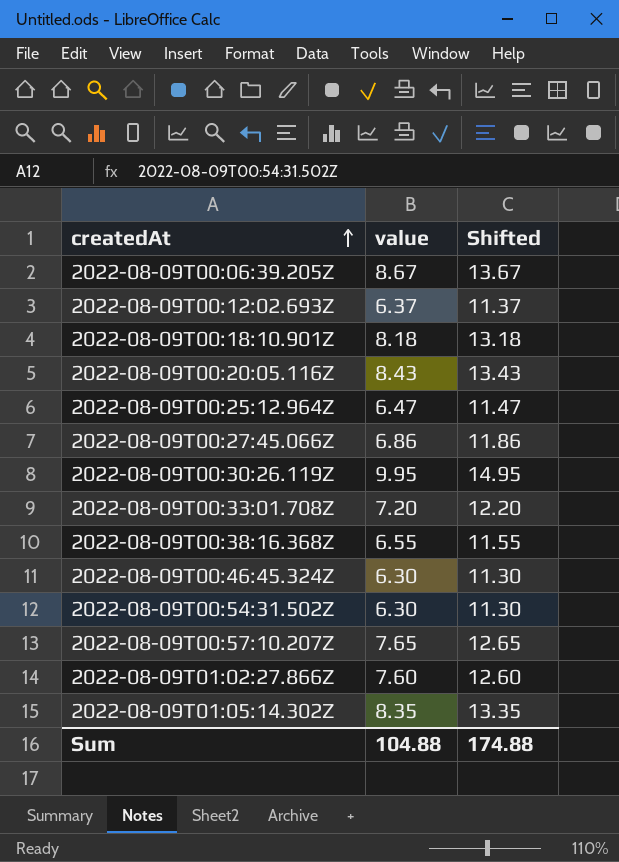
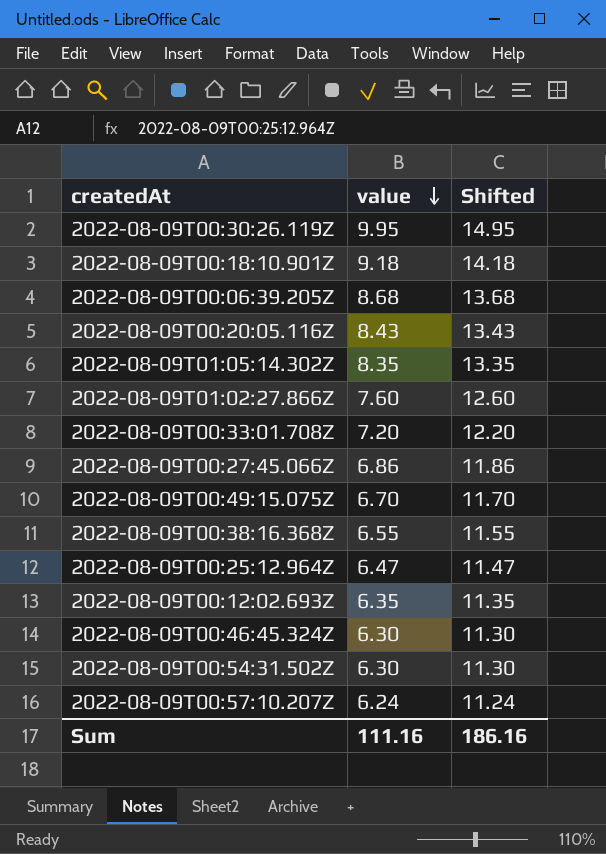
row order: createdAt ascending -> value descending
2022-08-09T00:18:10.901Z | value: 8.18 -> 9.18
2022-08-09T00:18:10.901Z | Shifted: 13.18 -> 14.18
2022-08-09T00:06:39.205Z | value: 8.67 -> 8.68
2022-08-09T00:06:39.205Z | Shifted: 13.67 -> 13.68
row 2022-08-09T00:49:15.075Z: none -> 6.70 | 11.70
2022-08-09T00:12:02.693Z | value: 6.37 -> 6.35
2022-08-09T00:12:02.693Z | Shifted: 11.37 -> 11.35
2022-08-09T00:57:10.207Z | value: 7.65 -> 6.24
2022-08-09T00:57:10.207Z | Shifted: 12.65 -> 11.24
Sum | value: 104.88 -> 111.16
Sum | Shifted: 174.88 -> 186.16

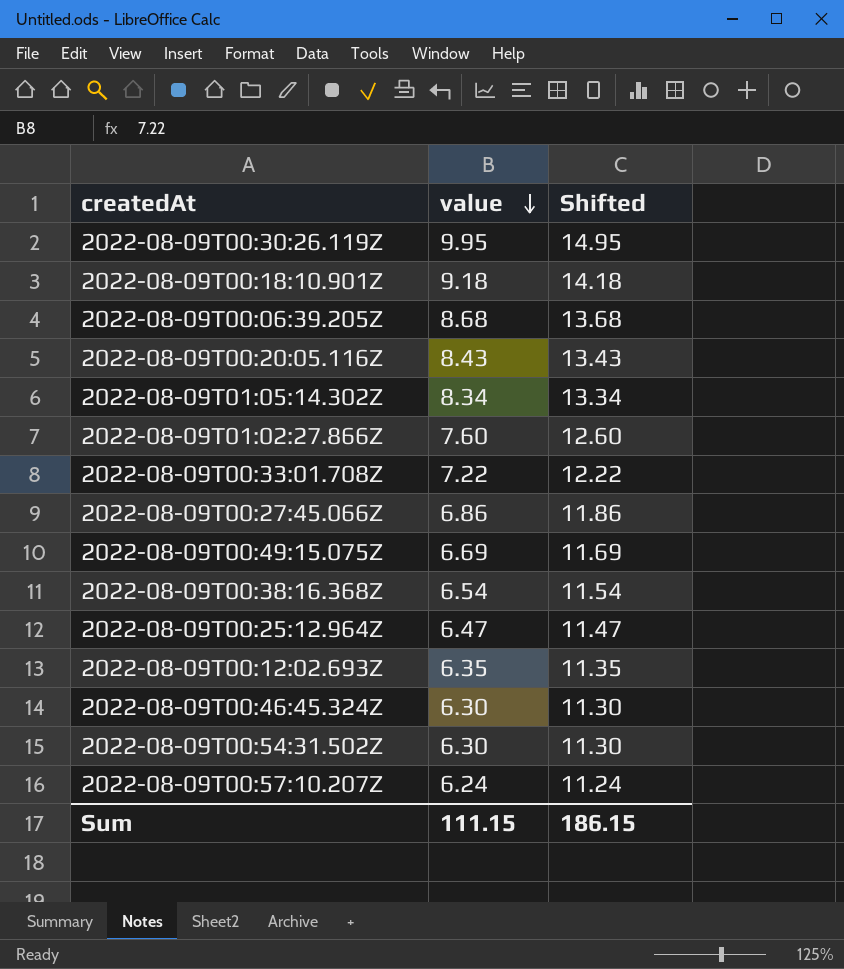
2022-08-09T01:05:14.302Z | value: 8.35 -> 8.34
2022-08-09T01:05:14.302Z | Shifted: 13.35 -> 13.34
2022-08-09T00:33:01.708Z | value: 7.20 -> 7.22
2022-08-09T00:33:01.708Z | Shifted: 12.20 -> 12.22
2022-08-09T00:49:15.075Z | value: 6.70 -> 6.69
2022-08-09T00:49:15.075Z | Shifted: 11.70 -> 11.69
2022-08-09T00:38:16.368Z | value: 6.55 -> 6.54
2022-08-09T00:38:16.368Z | Shifted: 11.55 -> 11.54
Sum | value: 111.16 -> 111.15
Sum | Shifted: 186.16 -> 186.15

